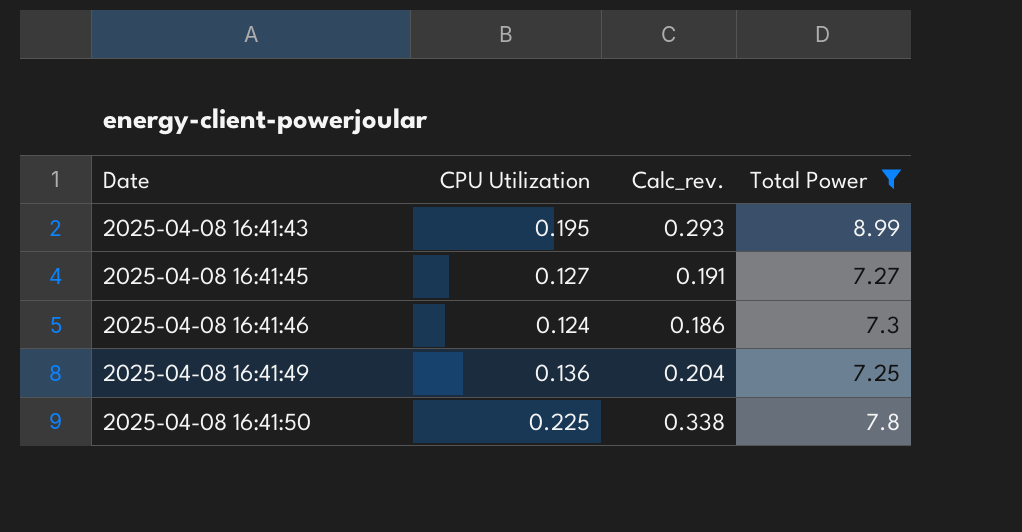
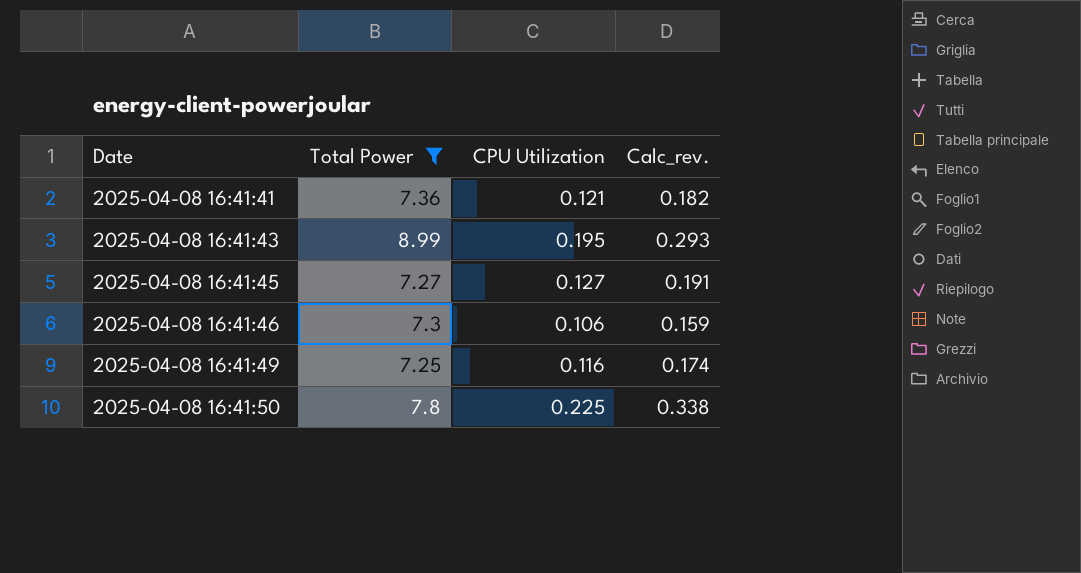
column Total Power | position: 4 -> 2
row 2025-04-08 16:41:41: none -> 7.36 | 0.121 | 0.182
2025-04-08 16:41:46 | CPU Utilization: 0.124 -> 0.106
2025-04-08 16:41:46 | Calc_rev.: 0.186 -> 0.159
2025-04-08 16:41:49 | CPU Utilization: 0.136 -> 0.116
2025-04-08 16:41:49 | Calc_rev.: 0.204 -> 0.174

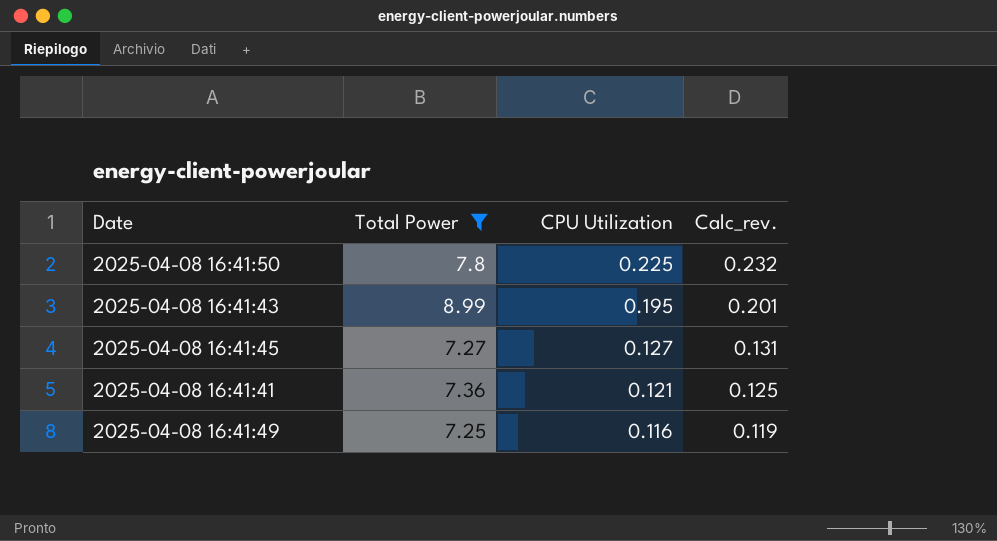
row order: Date ascending -> CPU Utilization descending
column Calc_rev. | formula: [CPU Utilization] * 1.5 -> [CPU Utilization] * 1.03
row 2025-04-08 16:41:46: 7.3 | 0.106 | 0.159 -> none

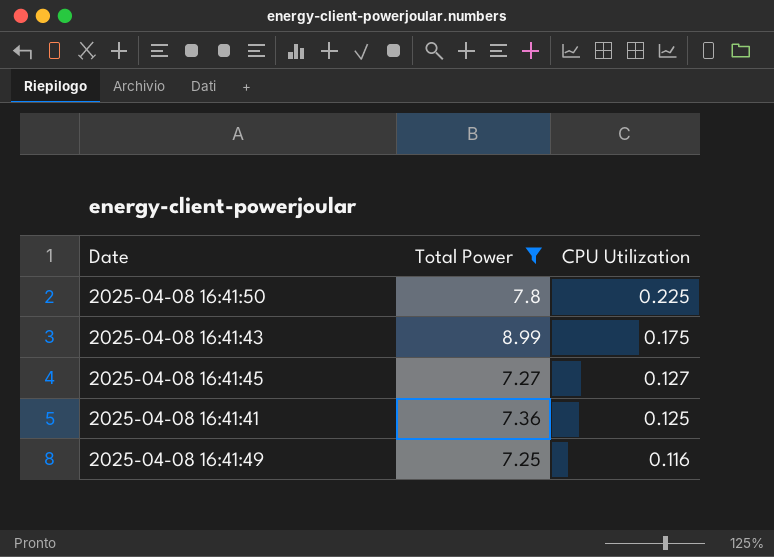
column Calc_rev. | formula: [CPU Utilization] * 1.03 -> none
2025-04-08 16:41:43 | CPU Utilization: 0.195 -> 0.175
2025-04-08 16:41:41 | CPU Utilization: 0.121 -> 0.125

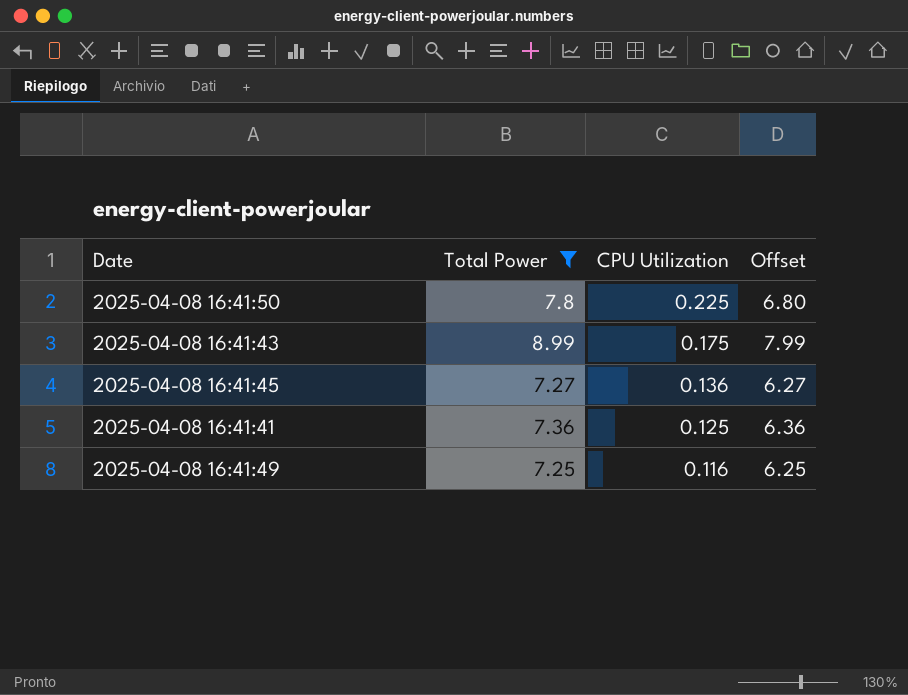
column Offset | formula: none -> [Total Power] - 1
2025-04-08 16:41:45 | CPU Utilization: 0.127 -> 0.136

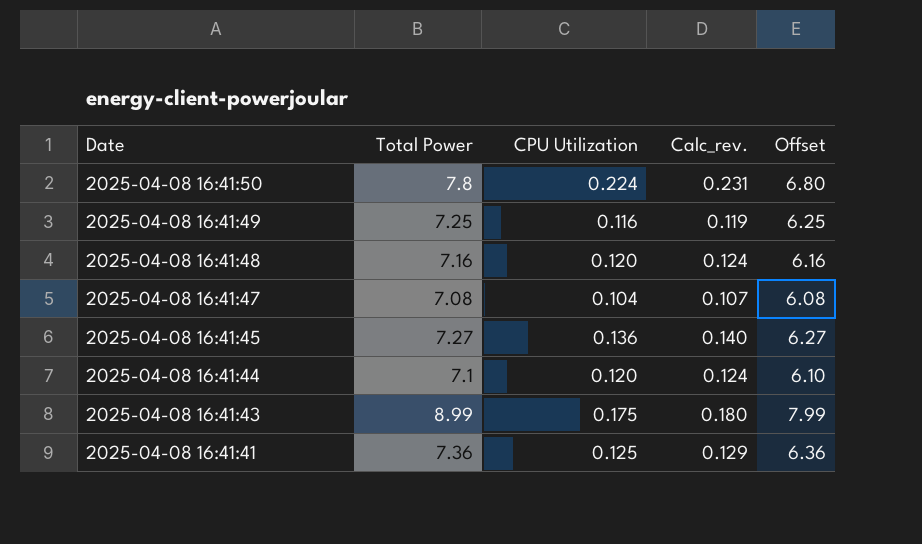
filter: Total Power >= 7.25 -> none
row order: CPU Utilization descending -> Date descending
column Calc_rev. | formula: none -> [CPU Utilization] * 1.03
2025-04-08 16:41:50 | CPU Utilization: 0.225 -> 0.224

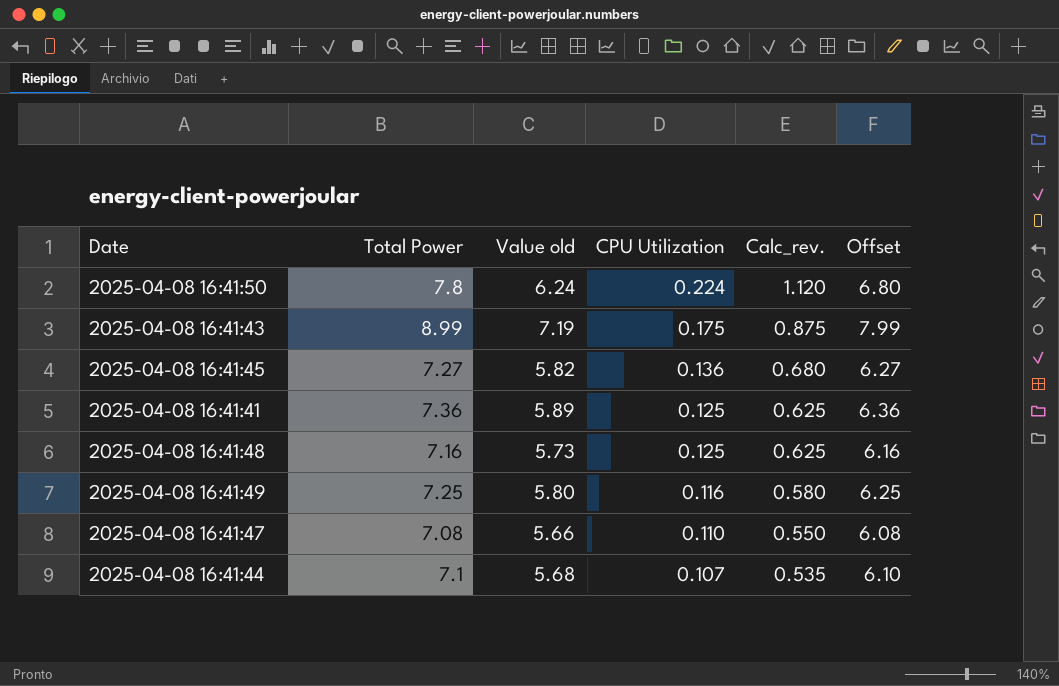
row order: Date descending -> CPU Utilization descending
column Value old | formula: none -> [Total Power] * 0.8
column Calc_rev. | formula: [CPU Utilization] * 1.03 -> [CPU Utilization] * 5
2025-04-08 16:41:48 | CPU Utilization: 0.120 -> 0.125
2025-04-08 16:41:47 | CPU Utilization: 0.104 -> 0.110
2025-04-08 16:41:44 | CPU Utilization: 0.120 -> 0.107

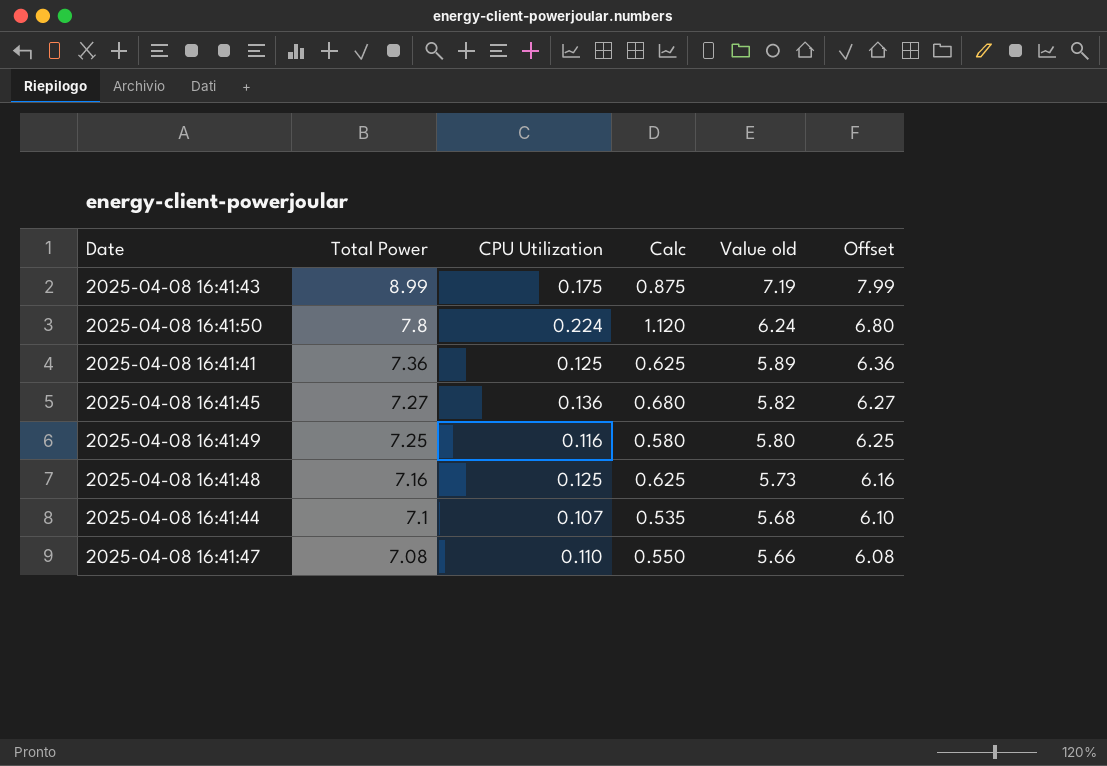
row order: CPU Utilization descending -> Total Power descending
column name: Calc_rev. -> Calc
column Value old | position: 3 -> 5

